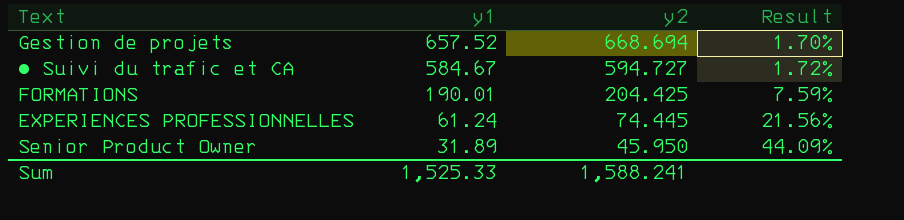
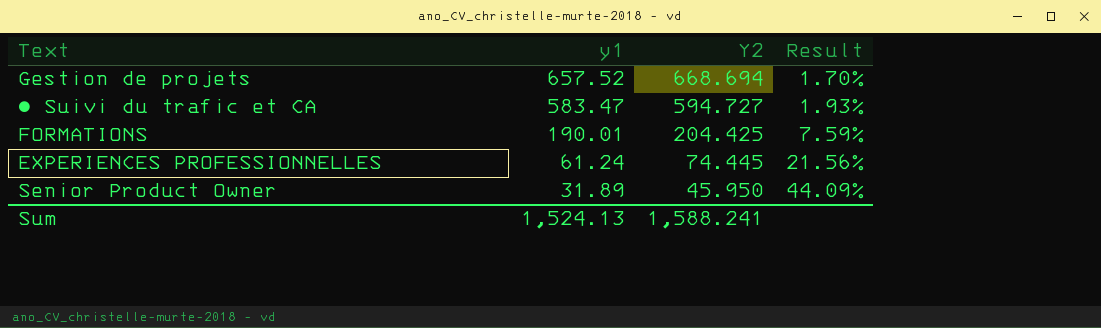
column name: y2 -> Y2
● Suivi du trafic et CA | y1: 584.67 -> 583.47
● Suivi du trafic et CA | Result: 1.72% -> 1.93%
Sum | y1: 1,525.33 -> 1,524.13

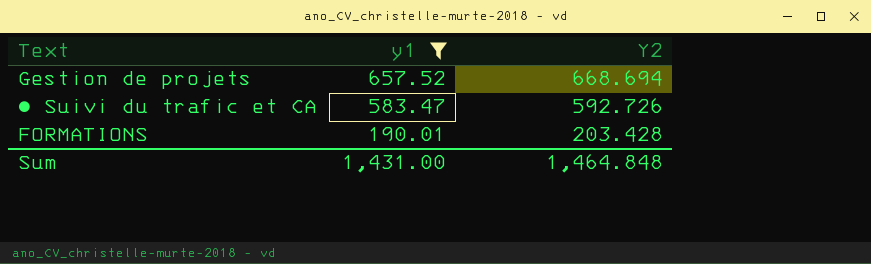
filter: none -> y1 >= 190.01
column Result | formula: ([Y2] - [y1]) / [y1] -> none
● Suivi du trafic et CA | Y2: 594.727 -> 592.726
FORMATIONS | Y2: 204.425 -> 203.428
Sum | y1: 1,524.13 -> 1,431.00
Sum | Y2: 1,588.241 -> 1,464.848

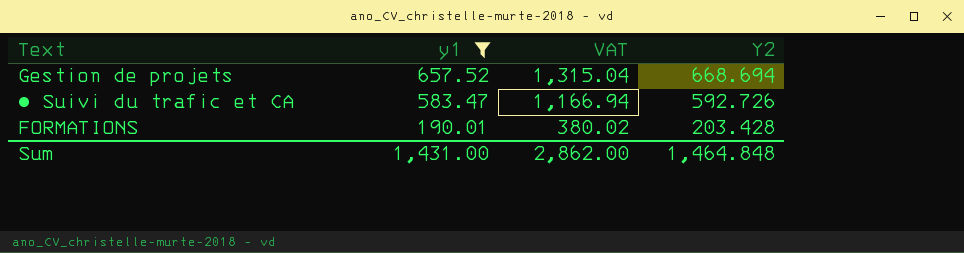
column VAT | formula: none -> [y1] * 2

